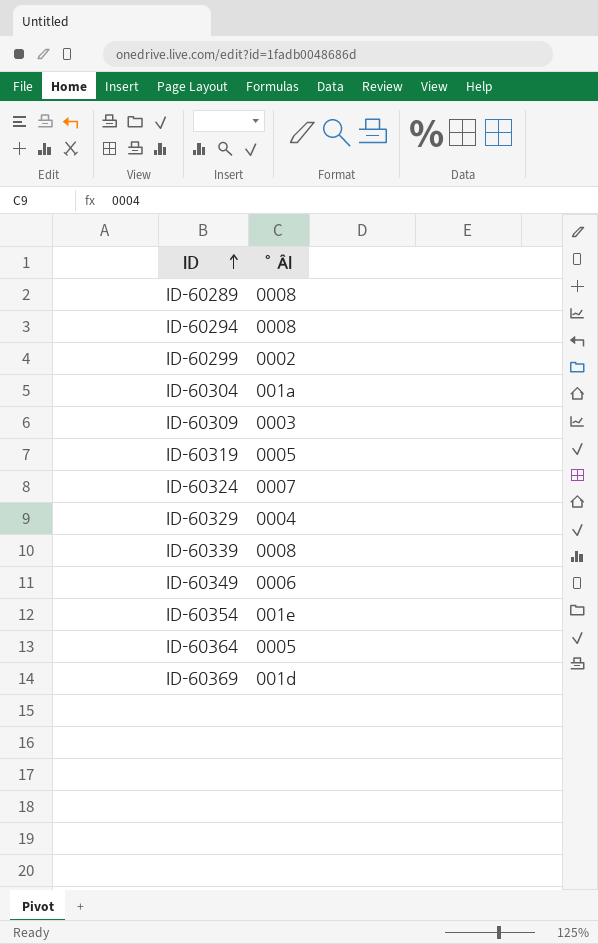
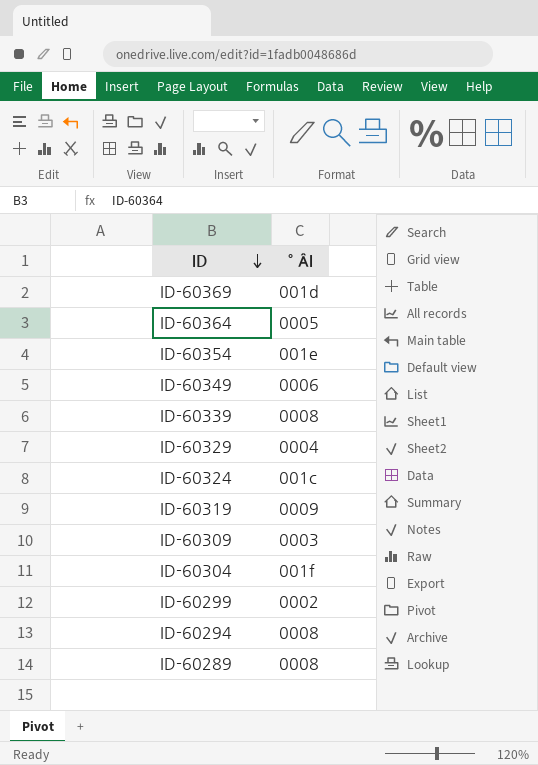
row order: ID ascending -> ID descending
ID-60324 | ° ÂI: 0007 -> 001c
ID-60319 | ° ÂI: 0005 -> 0009
ID-60304 | ° ÂI: 001a -> 001f

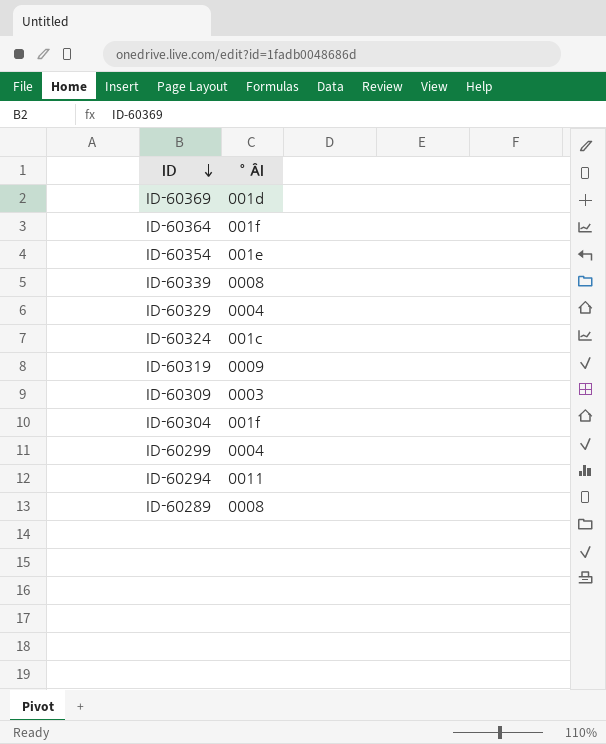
row ID-60349: 0006 -> none
ID-60364 | ° ÂI: 0005 -> 001f
ID-60299 | ° ÂI: 0002 -> 0004
ID-60294 | ° ÂI: 0008 -> 0011

